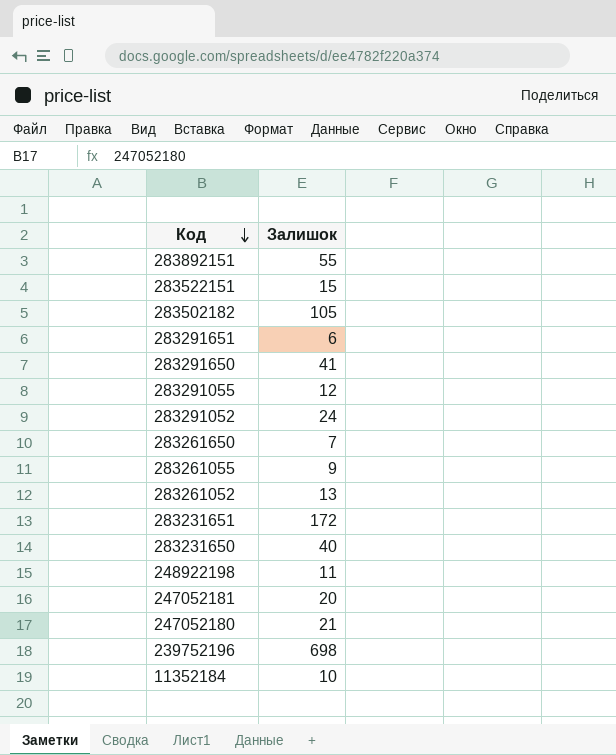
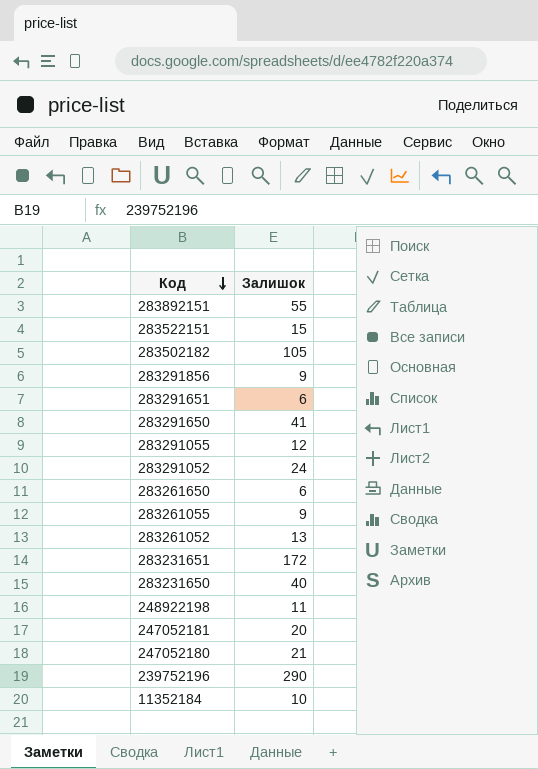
row 283291856: none -> 9
283261650 | Залишок: 7 -> 6
239752196 | Залишок: 698 -> 290

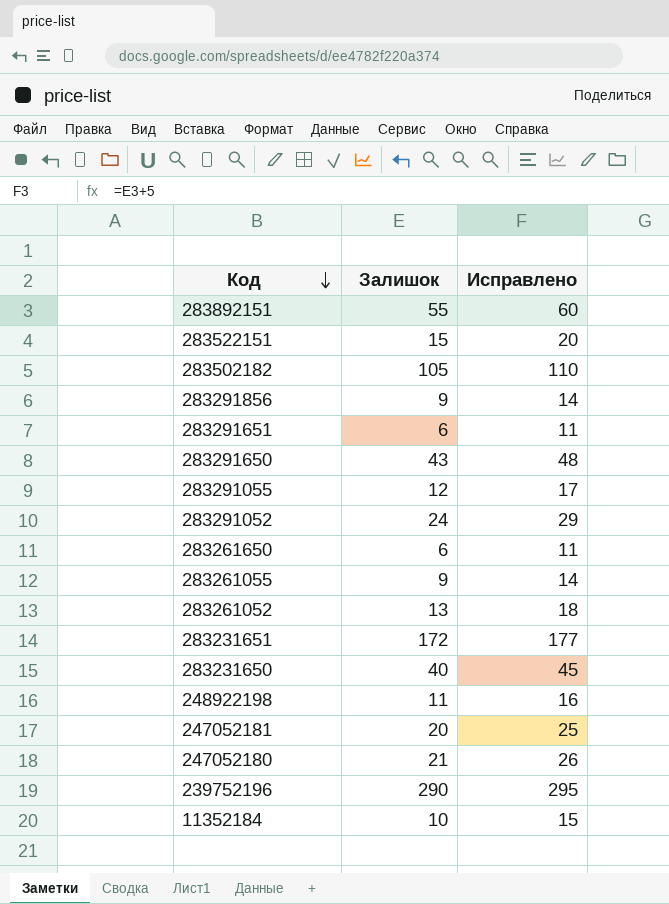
column Исправлено | formula: none -> [Залишок] + 5
283291650 | Залишок: 41 -> 43

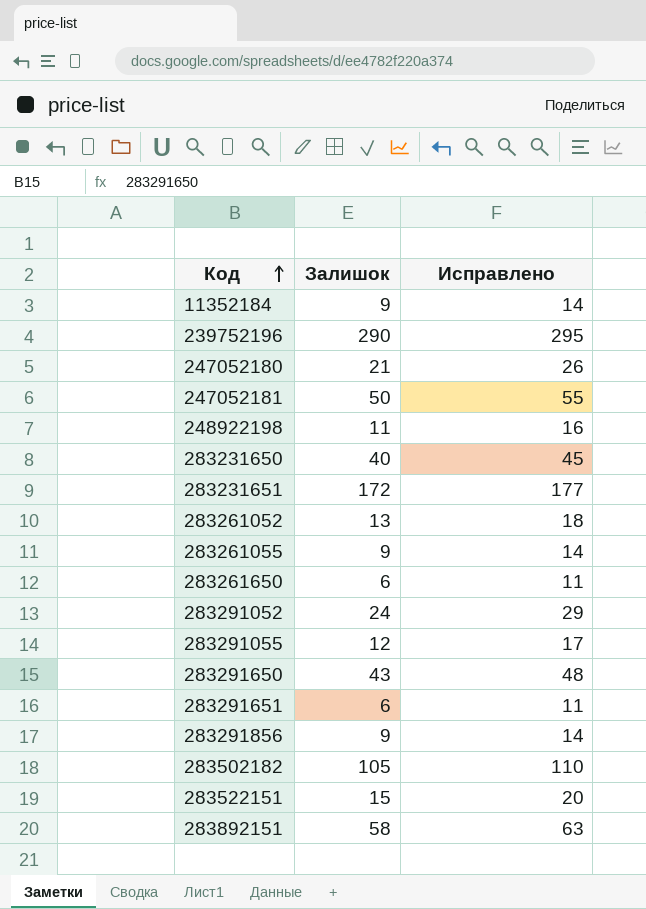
row order: Код descending -> Код ascending
11352184 | Залишок: 10 -> 9
11352184 | Исправлено: 15 -> 14
247052181 | Залишок: 20 -> 50
247052181 | Исправлено: 25 -> 55
283892151 | Залишок: 55 -> 58
283892151 | Исправлено: 60 -> 63

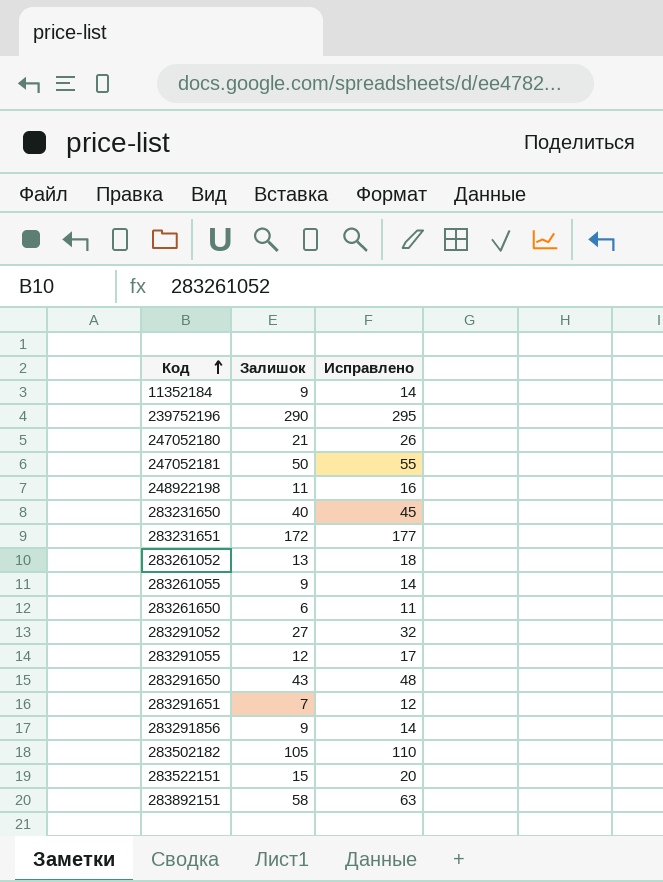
283291052 | Залишок: 24 -> 27
283291052 | Исправлено: 29 -> 32
283291651 | Залишок: 6 -> 7
283291651 | Исправлено: 11 -> 12

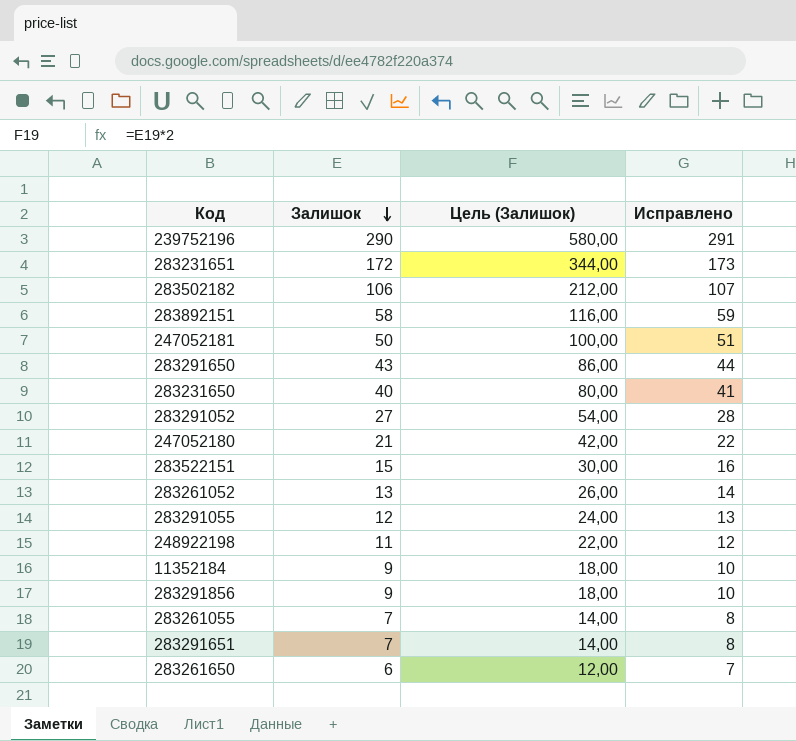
row order: Код ascending -> Залишок descending
column Цель (Залишок) | formula: none -> [Залишок] * 2
column Исправлено | formula: [Залишок] + 5 -> [Залишок] + 1
283502182 | Залишок: 105 -> 106
283261055 | Залишок: 9 -> 7

